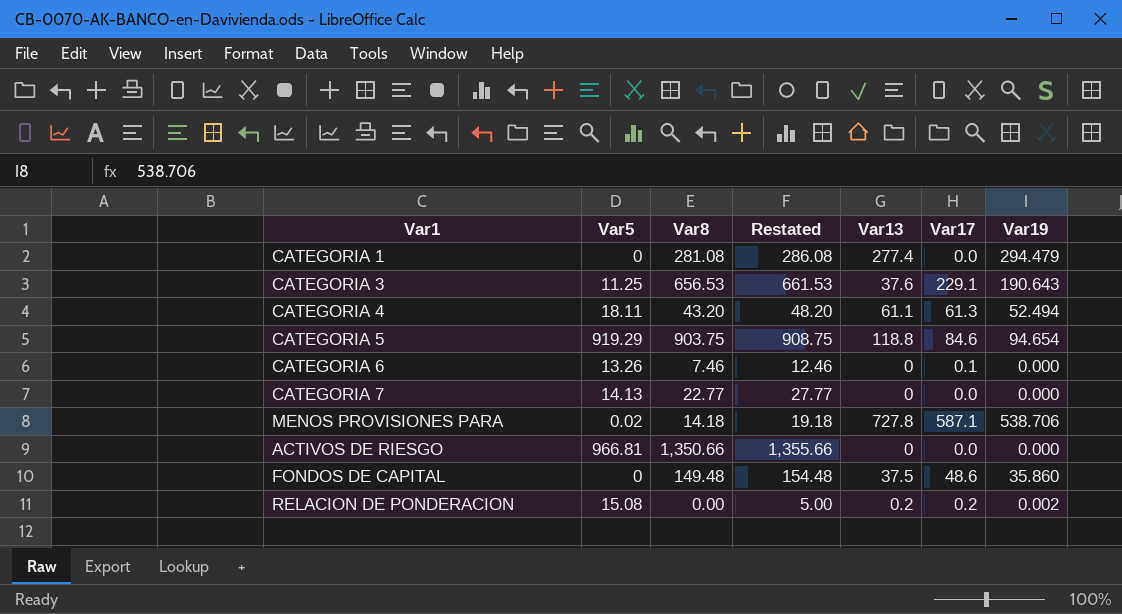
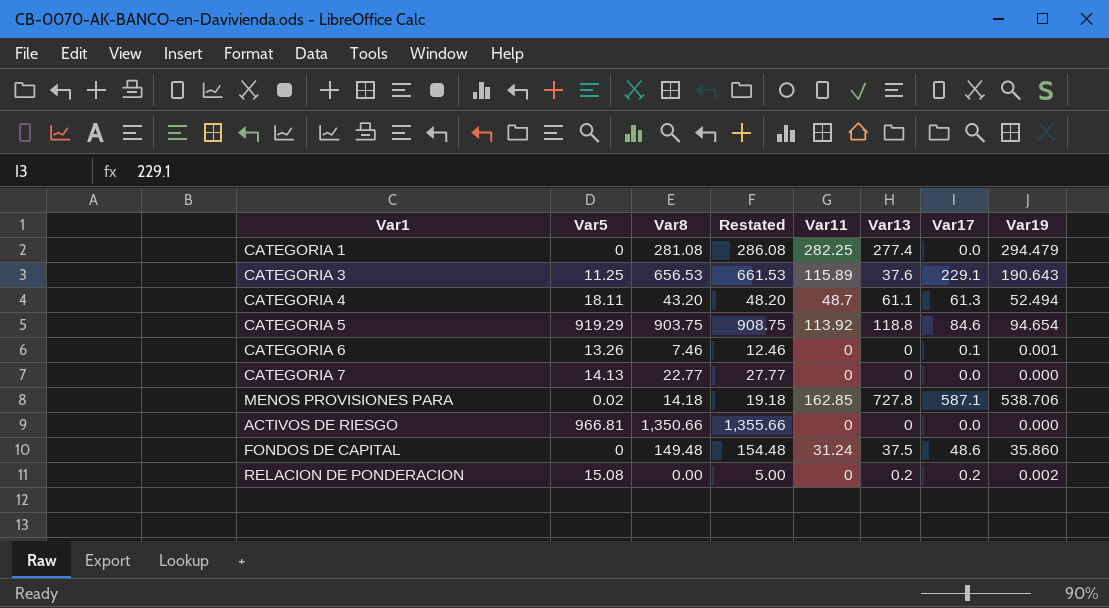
column Var11 | position: none -> 5
CATEGORIA 6 | Var19: 0.000 -> 0.001

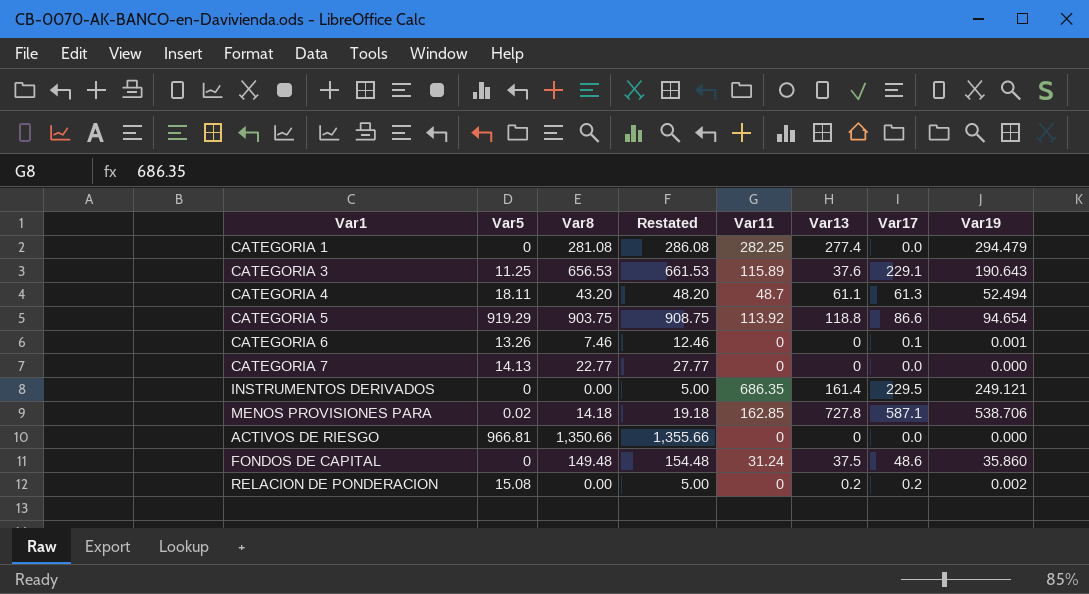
CATEGORIA 5 | Var17: 84.6 -> 86.6
row INSTRUMENTOS DERIVADOS: none -> 0 | 0.00 | 5.00 | 686.35 | 161.4 | 229.5 | 249.121

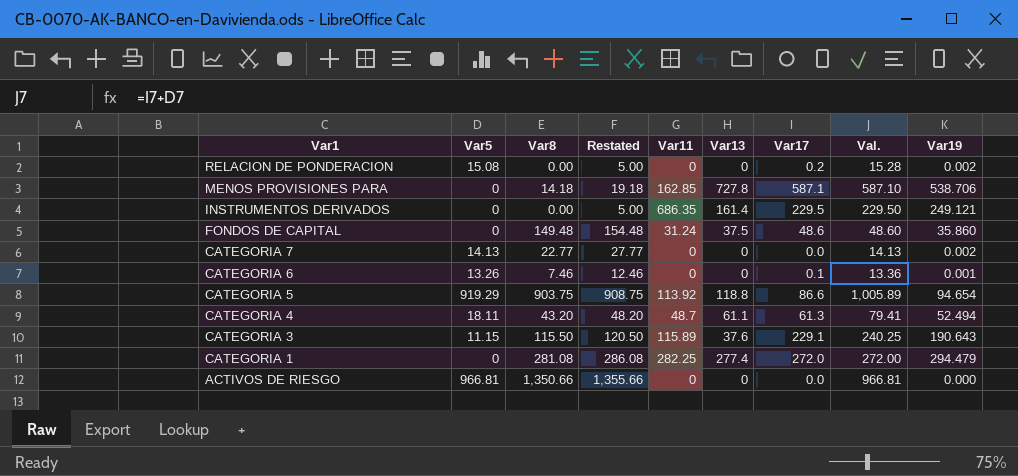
row order: none -> Var1 descending
column Val. | formula: none -> [Var5] + [Var17]
RELACION DE PONDERACION | Var13: 0.2 -> 0
MENOS PROVISIONES PARA | Var5: 0.02 -> 0
CATEGORIA 7 | Var19: 0.000 -> 0.002
CATEGORIA 3 | Var5: 11.25 -> 11.15
CATEGORIA 3 | Var8: 656.53 -> 115.50
CATEGORIA 3 | Restated: 661.53 -> 120.50
CATEGORIA 1 | Var17: 0.0 -> 272.0

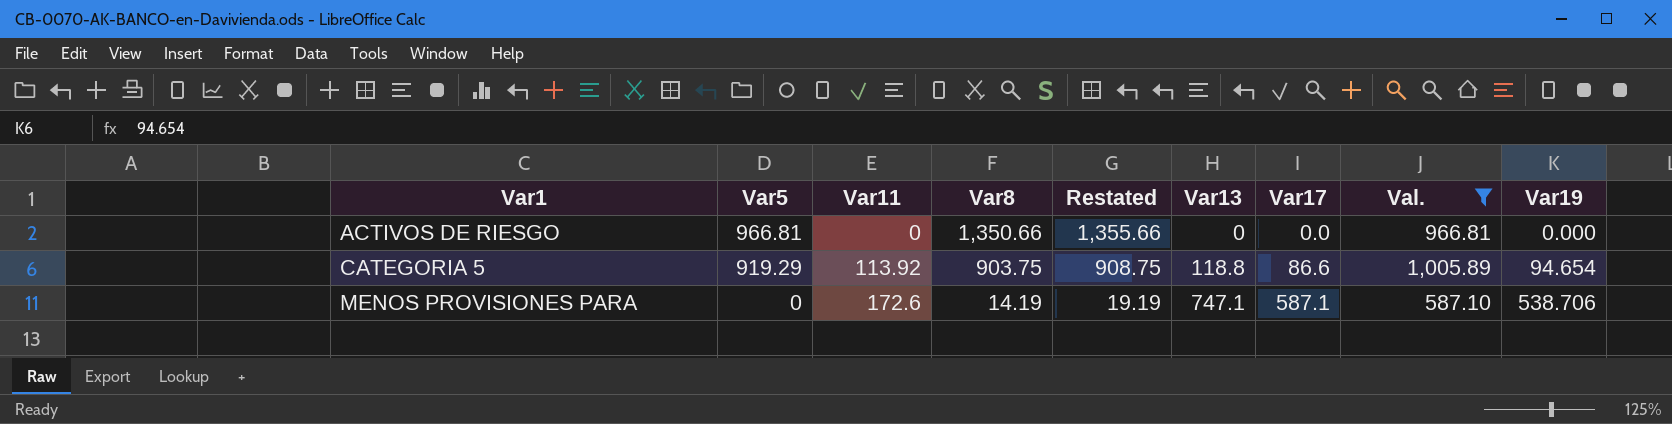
filter: none -> Val. >= 587.10
row order: Var1 descending -> Var1 ascending
column Var11 | position: 5 -> 3
MENOS PROVISIONES PARA | Var11: 162.85 -> 172.6
MENOS PROVISIONES PARA | Var8: 14.18 -> 14.19
MENOS PROVISIONES PARA | Restated: 19.18 -> 19.19
MENOS PROVISIONES PARA | Var13: 727.8 -> 747.1

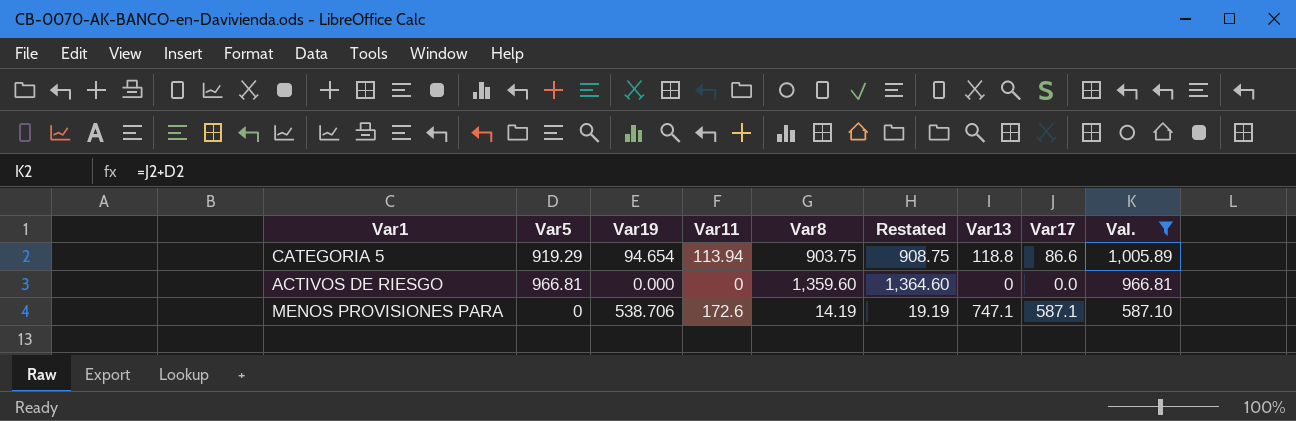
row order: Var1 ascending -> Val. descending
column Var19 | position: 9 -> 3
CATEGORIA 5 | Var11: 113.92 -> 113.94
ACTIVOS DE RIESGO | Var8: 1,350.66 -> 1,359.60
ACTIVOS DE RIESGO | Restated: 1,355.66 -> 1,364.60

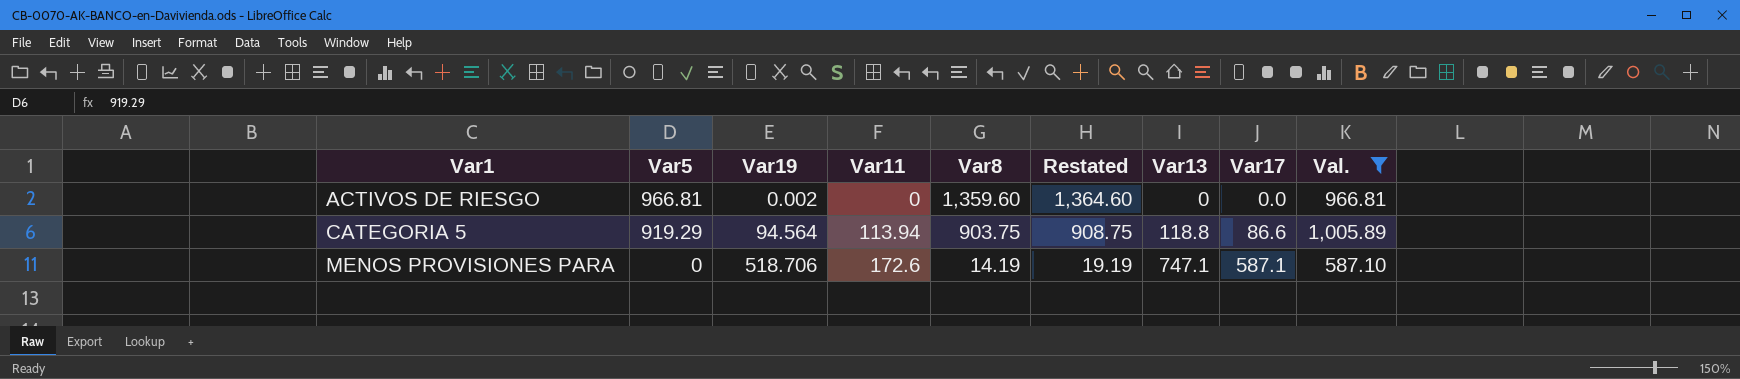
row order: Val. descending -> Var1 ascending
ACTIVOS DE RIESGO | Var19: 0.000 -> 0.002
CATEGORIA 5 | Var19: 94.654 -> 94.564
MENOS PROVISIONES PARA | Var19: 538.706 -> 518.706

